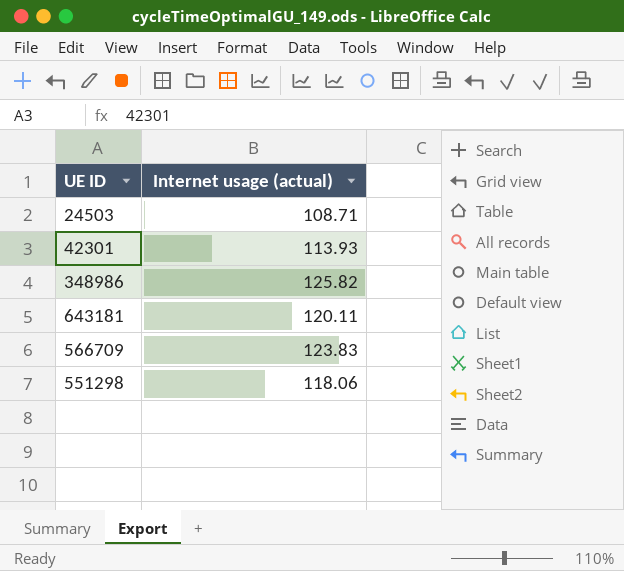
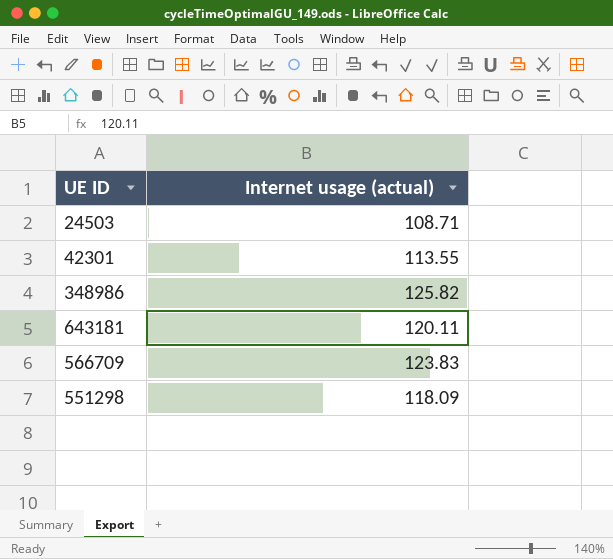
42301 | Internet usage (actual): 113.93 -> 113.55
551298 | Internet usage (actual): 118.06 -> 118.09

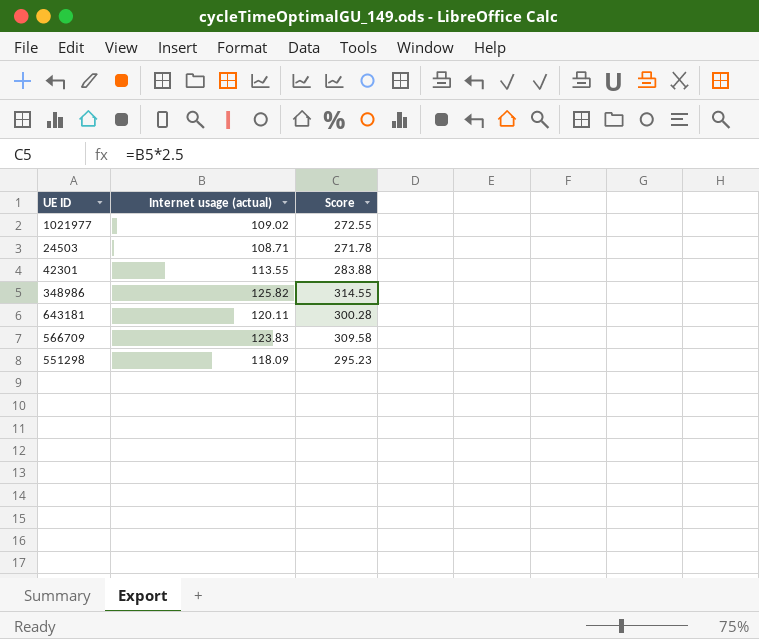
column Score | formula: none -> [Internet usage (actual)] * 2.5
row 1021977: none -> 109.02 | 272.55

